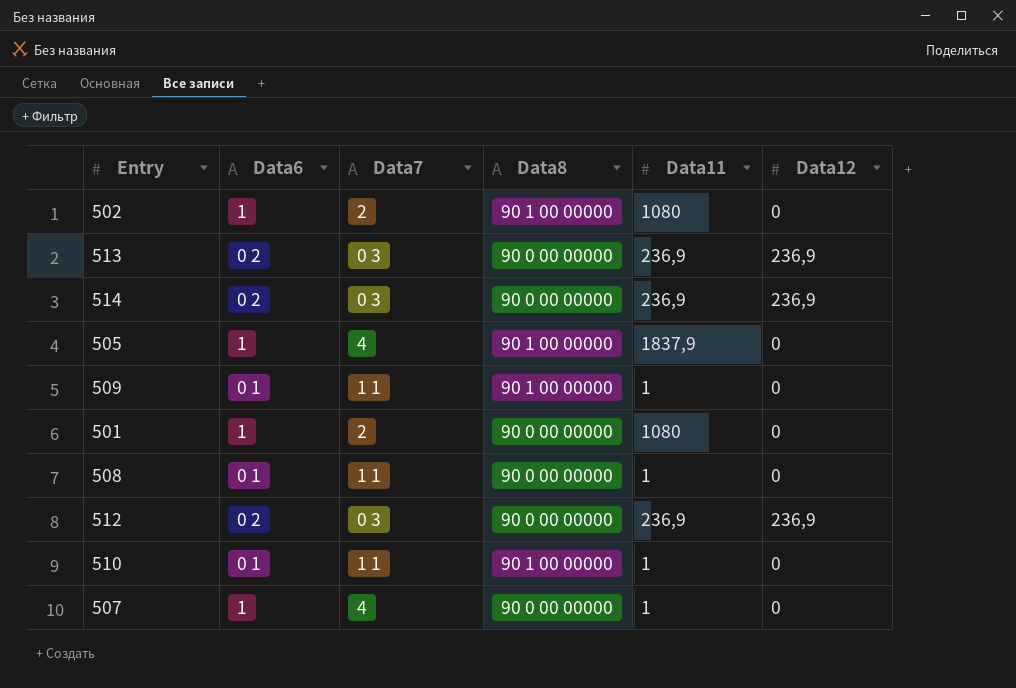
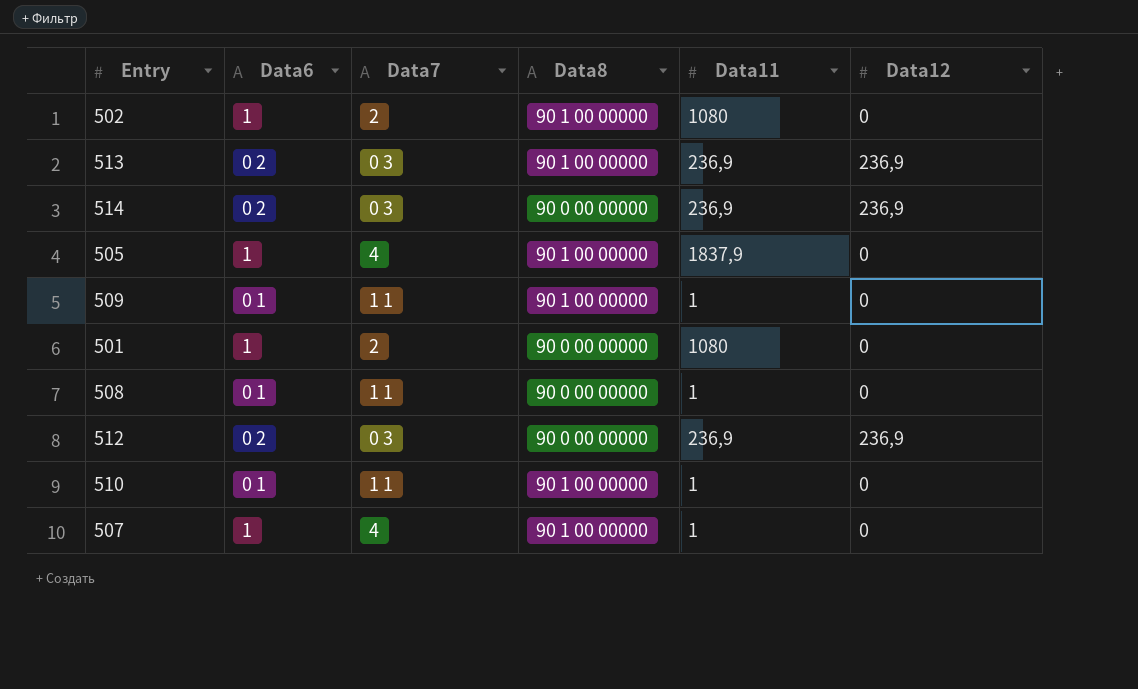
513 | Data8: 90 0 00 00000 -> 90 1 00 00000
507 | Data8: 90 0 00 00000 -> 90 1 00 00000

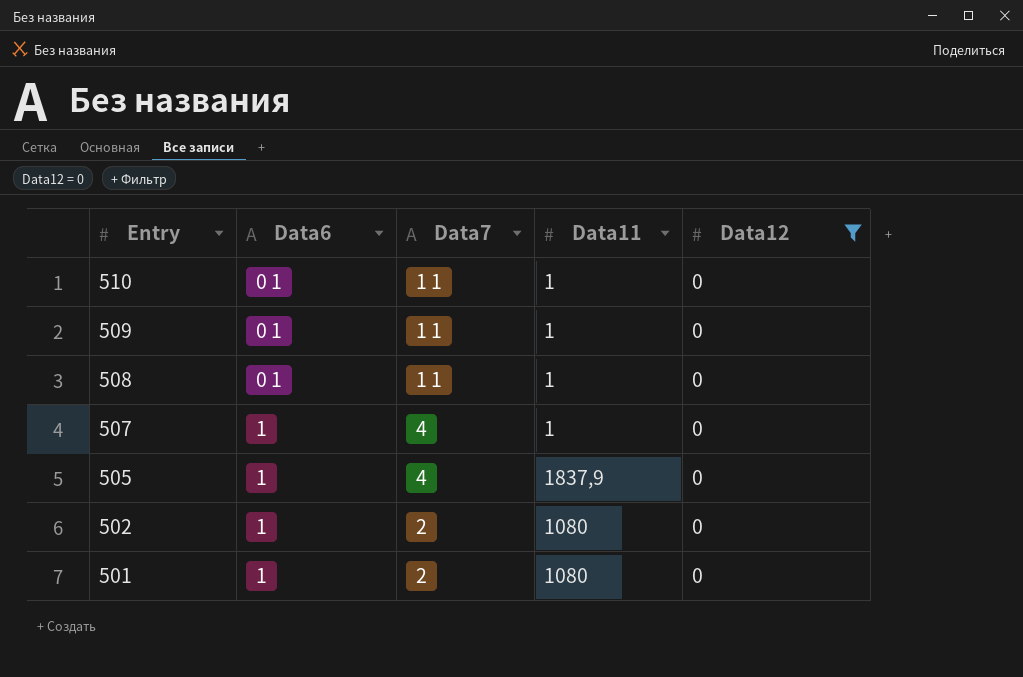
filter: none -> Data12 = 0
row order: none -> Entry descending
column Data8 | position: 4 -> none

